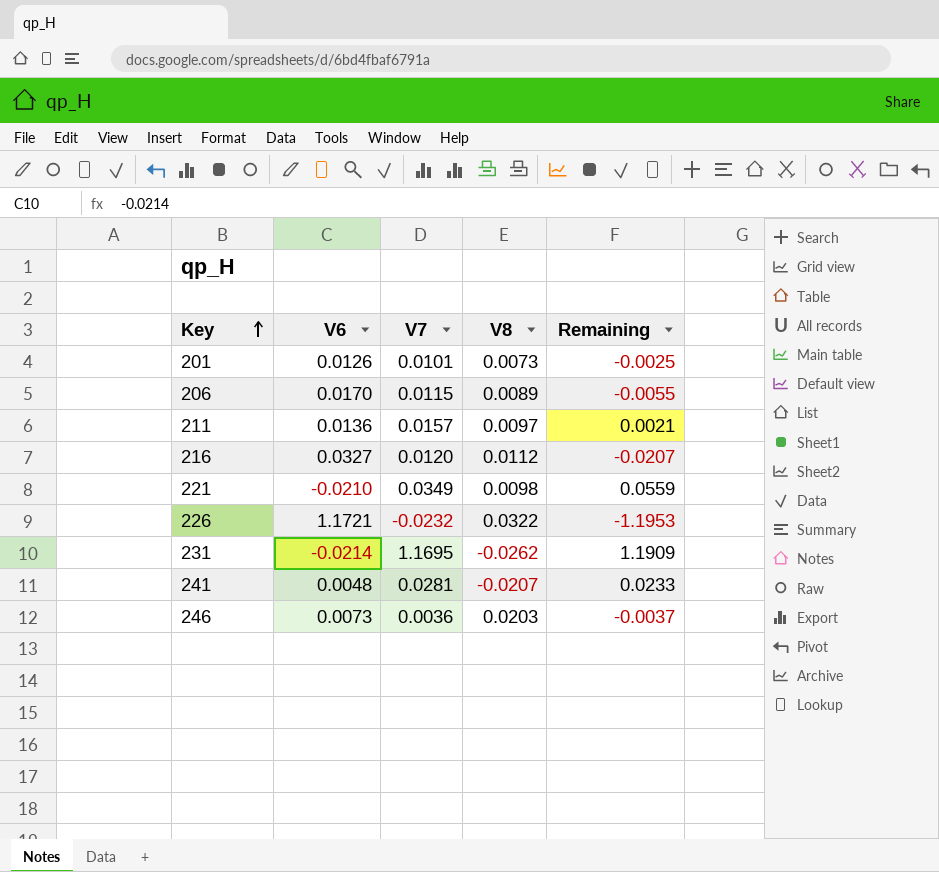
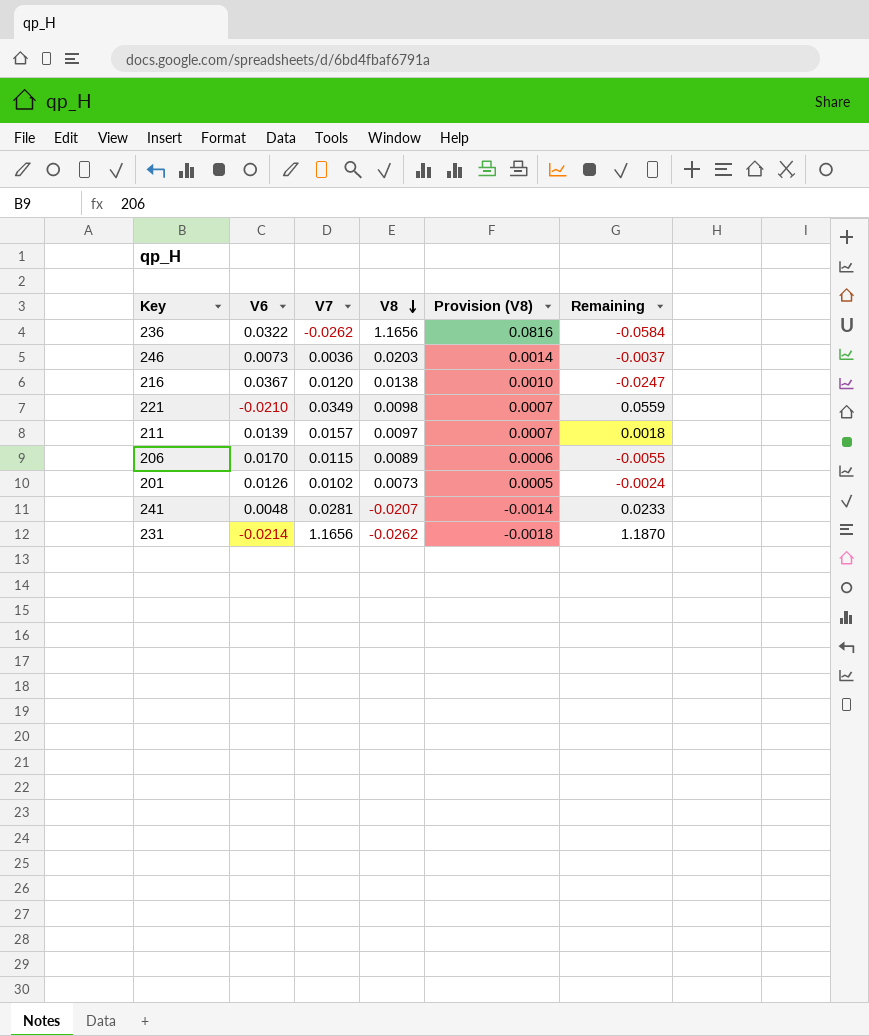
row order: Key ascending -> V8 descending
column Provision (V8) | formula: none -> [V8] * 0.07
row 226: 1.1721 | -0.0232 | 0.0322 | -1.1953 -> none
row 236: none -> 0.0322 | -0.0262 | 1.1656 | 0.0816 | -0.0584
216 | V6: 0.0327 -> 0.0367
216 | V8: 0.0112 -> 0.0138
216 | Remaining: -0.0207 -> -0.0247
211 | V6: 0.0136 -> 0.0139
211 | Remaining: 0.0021 -> 0.0018
201 | V7: 0.0101 -> 0.0102
201 | Remaining: -0.0025 -> -0.0024
231 | V7: 1.1695 -> 1.1656
231 | Remaining: 1.1909 -> 1.1870

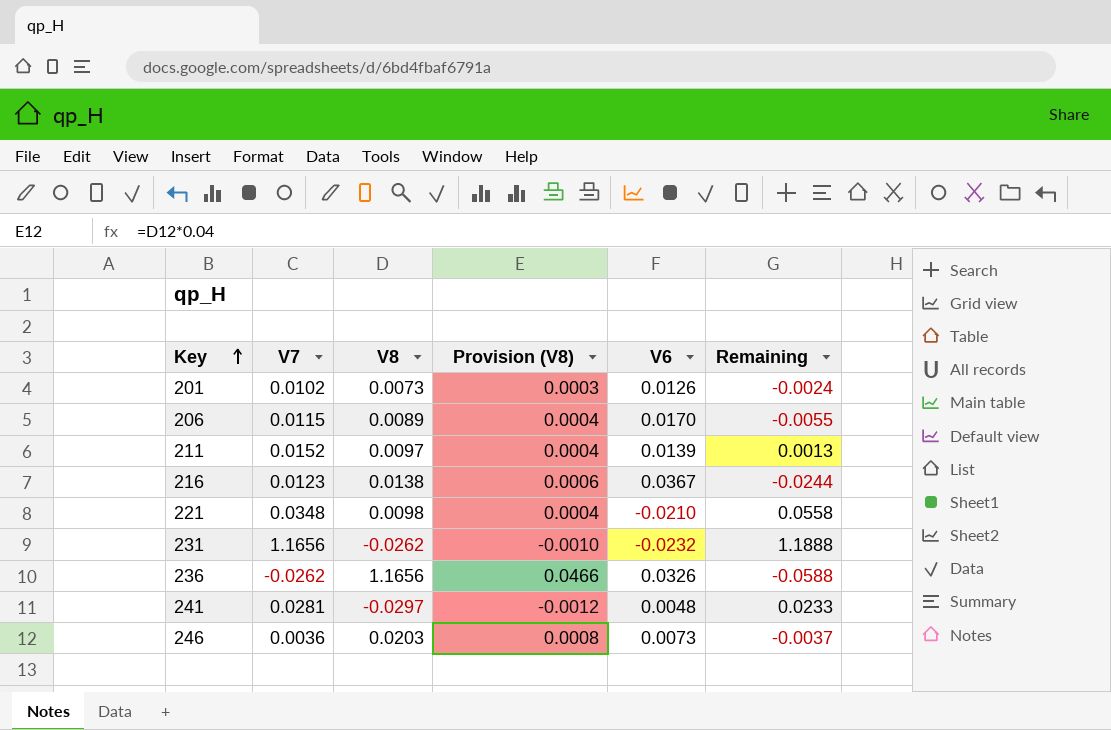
row order: V8 descending -> Key ascending
column Provision (V8) | formula: [V8] * 0.07 -> [V8] * 0.04
column V6 | position: 2 -> 5
211 | V7: 0.0157 -> 0.0152
211 | Remaining: 0.0018 -> 0.0013
216 | V7: 0.0120 -> 0.0123
216 | Remaining: -0.0247 -> -0.0244
221 | V7: 0.0349 -> 0.0348
221 | Remaining: 0.0559 -> 0.0558
231 | V6: -0.0214 -> -0.0232
231 | Remaining: 1.1870 -> 1.1888
236 | V6: 0.0322 -> 0.0326
236 | Remaining: -0.0584 -> -0.0588
241 | V8: -0.0207 -> -0.0297

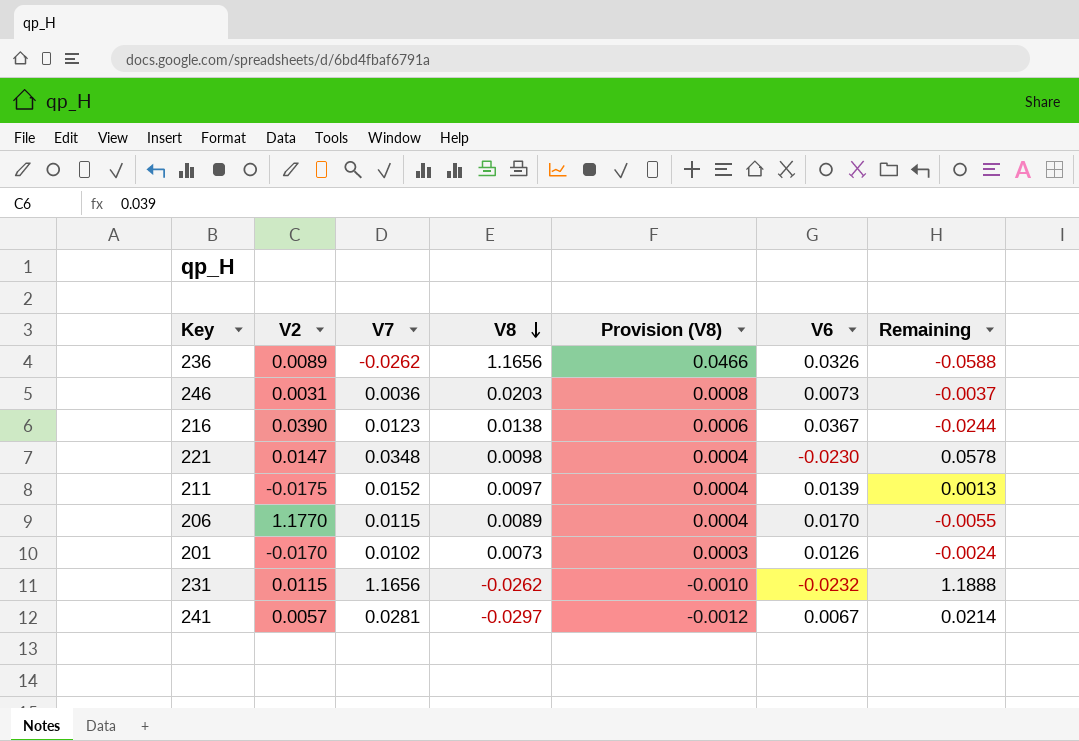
row order: Key ascending -> V8 descending
column V2 | position: none -> 2
221 | V6: -0.0210 -> -0.0230
221 | Remaining: 0.0558 -> 0.0578
241 | V6: 0.0048 -> 0.0067
241 | Remaining: 0.0233 -> 0.0214

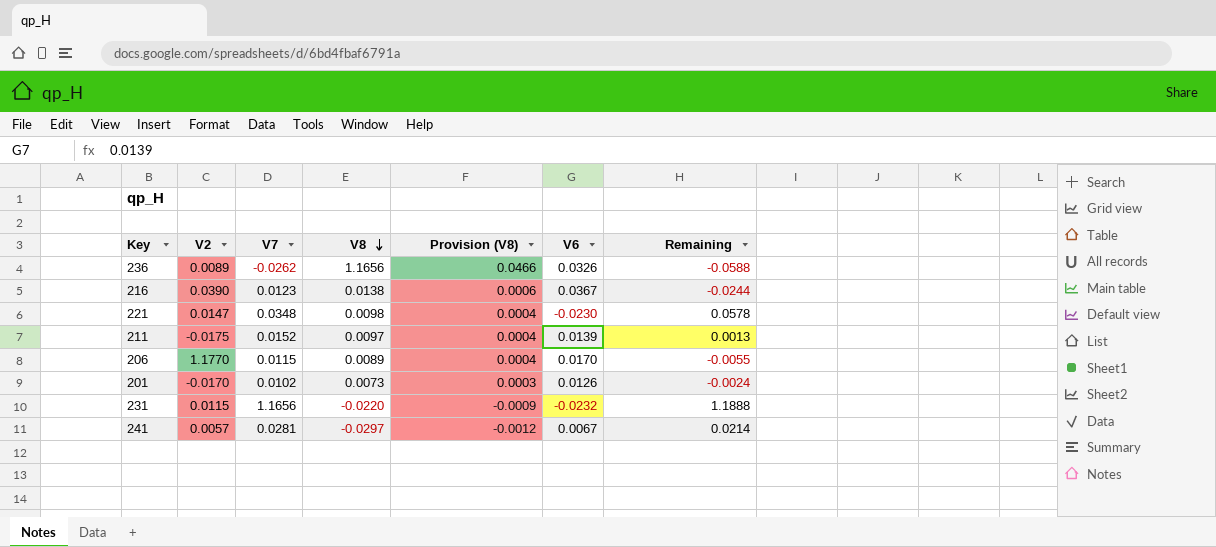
row 246: 0.0031 | 0.0036 | 0.0203 | 0.0008 | 0.0073 | -0.0037 -> none
231 | V8: -0.0262 -> -0.0220
231 | Provision (V8): -0.0010 -> -0.0009

